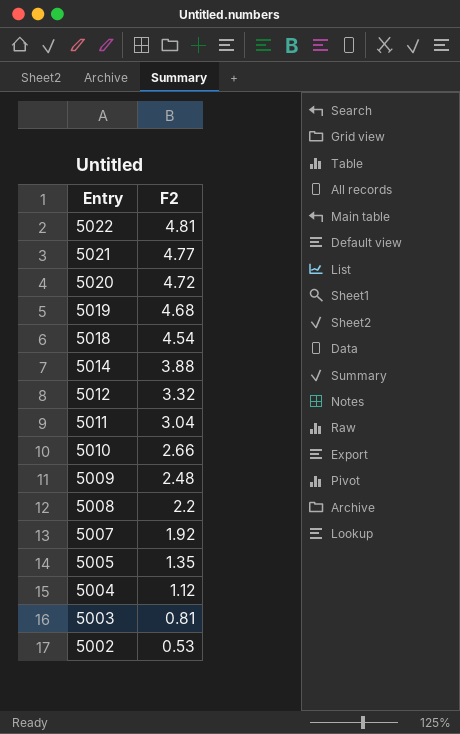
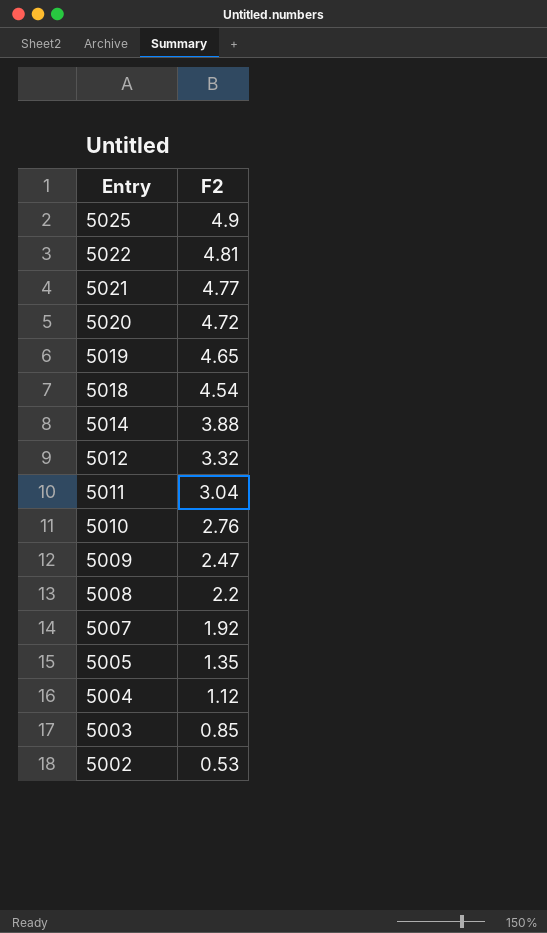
row 5025: none -> 4.9
5019 | F2: 4.68 -> 4.65
5010 | F2: 2.66 -> 2.76
5009 | F2: 2.48 -> 2.47
5003 | F2: 0.81 -> 0.85

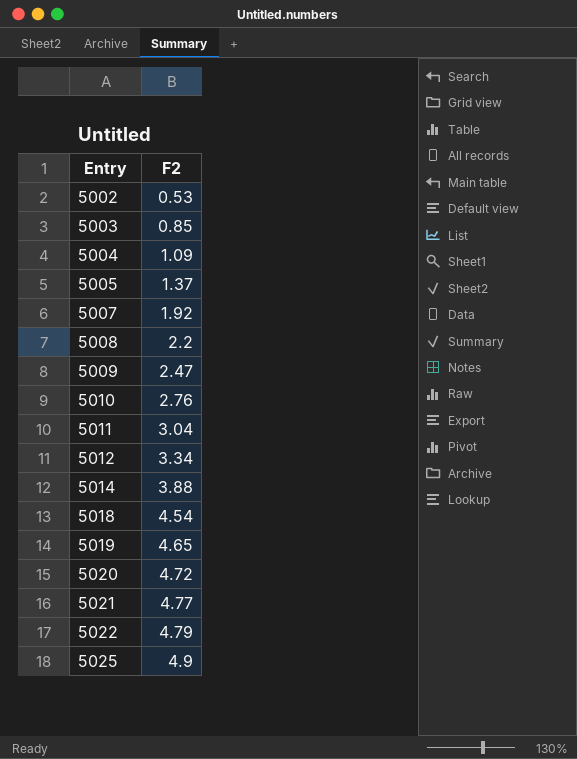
row order: Entry descending -> Entry ascending
5004 | F2: 1.12 -> 1.09
5005 | F2: 1.35 -> 1.37
5012 | F2: 3.32 -> 3.34
5022 | F2: 4.81 -> 4.79

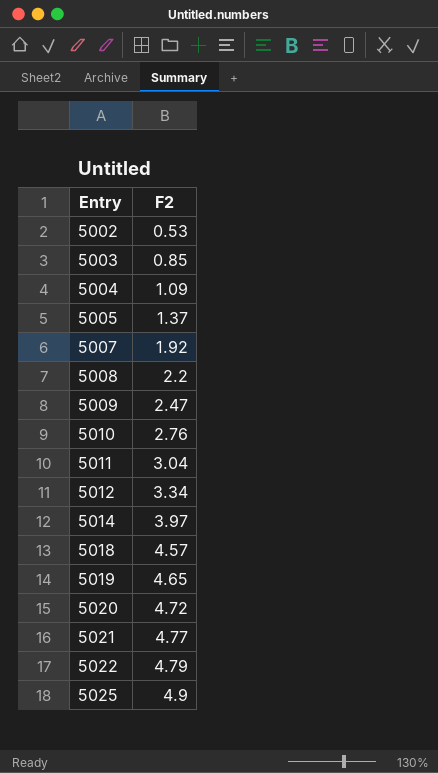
5014 | F2: 3.88 -> 3.97
5018 | F2: 4.54 -> 4.57

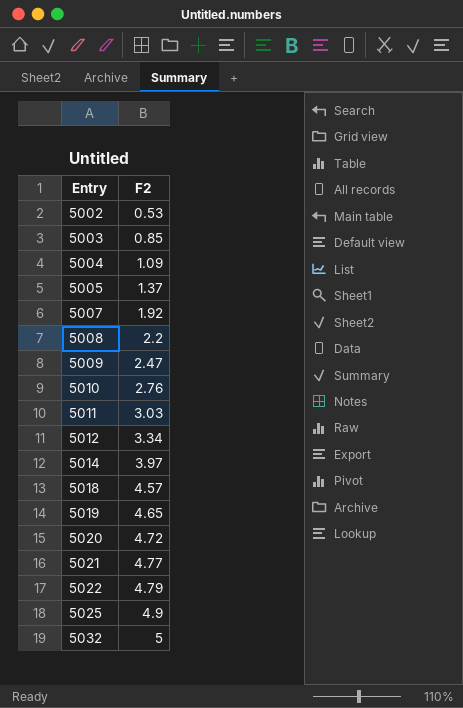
5011 | F2: 3.04 -> 3.03
row 5032: none -> 5

